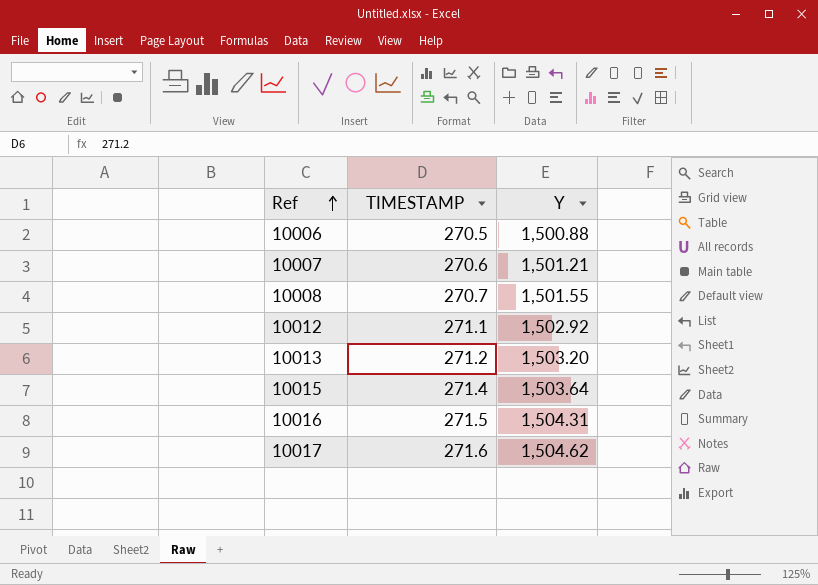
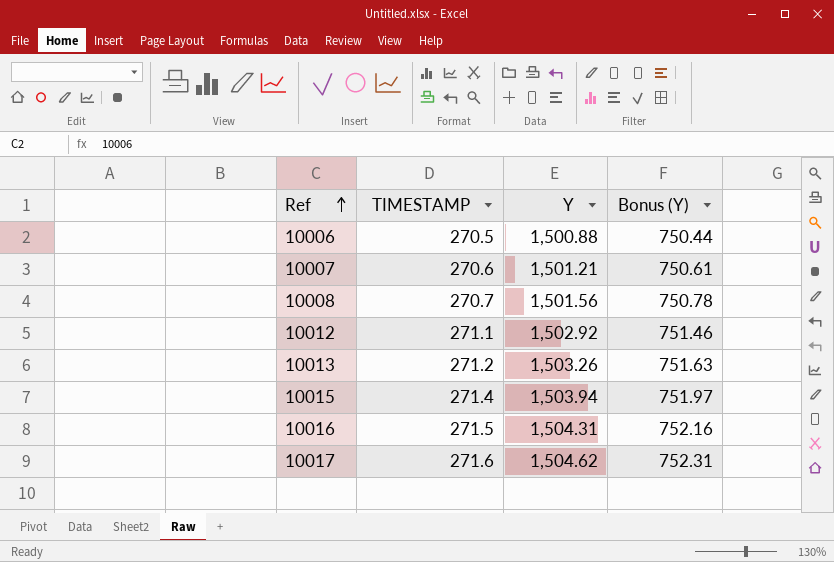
column Bonus (Y) | formula: none -> [Y] * 0.5
10008 | Y: 1,501.55 -> 1,501.56
10013 | Y: 1,503.20 -> 1,503.26
10015 | Y: 1,503.64 -> 1,503.94

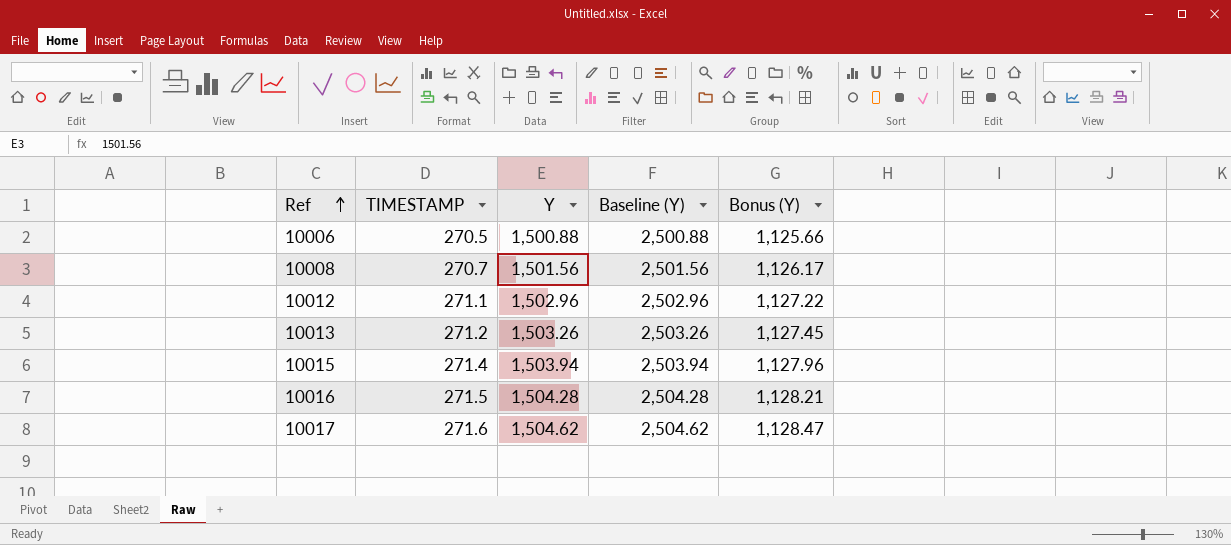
column Baseline (Y) | formula: none -> [Y] + 1000
column Bonus (Y) | formula: [Y] * 0.5 -> [Y] * 0.75
row 10007: 270.6 | 1,501.21 | 750.61 -> none
10012 | Y: 1,502.92 -> 1,502.96
10016 | Y: 1,504.31 -> 1,504.28

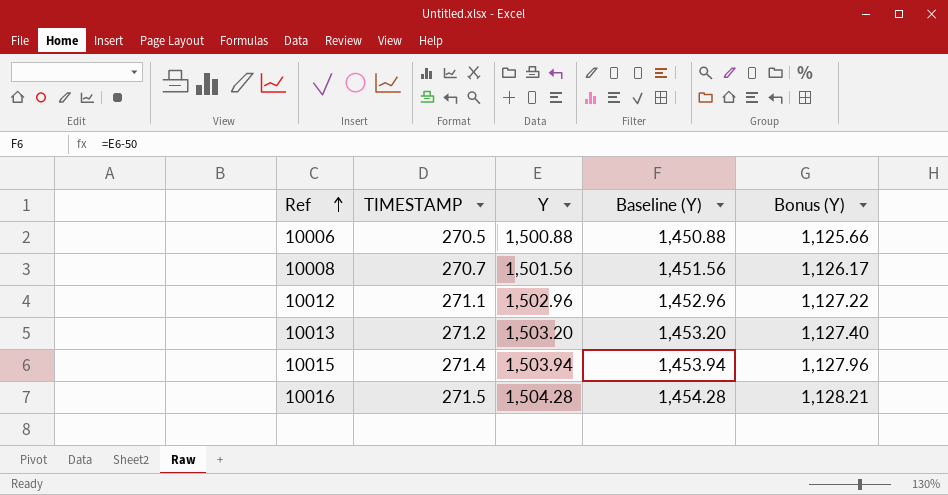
column Baseline (Y) | formula: [Y] + 1000 -> [Y] - 50
row 10017: 271.6 | 1,504.62 | 2,504.62 | 1,128.47 -> none
10013 | Y: 1,503.26 -> 1,503.20
10013 | Bonus (Y): 1,127.45 -> 1,127.40

